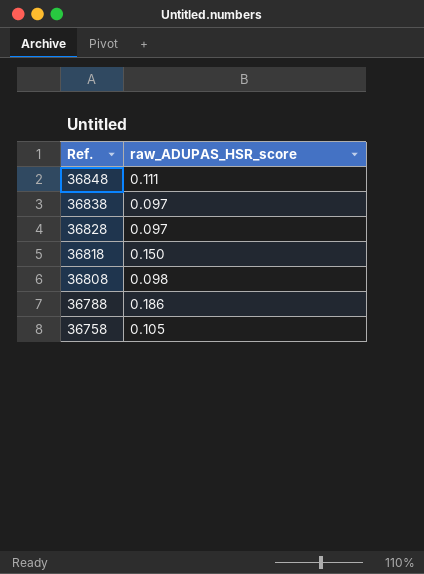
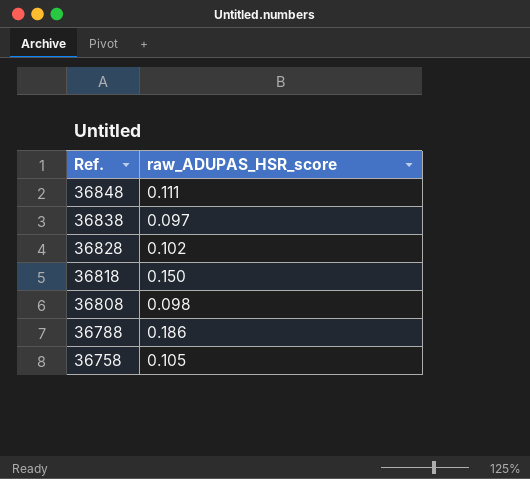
36828 | raw_ADUPAS_HSR_score: 0.097 -> 0.102

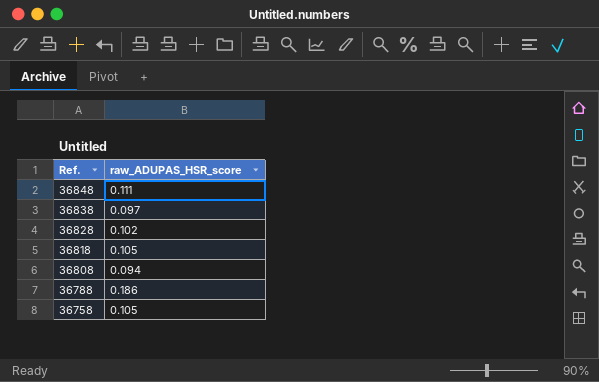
36818 | raw_ADUPAS_HSR_score: 0.150 -> 0.105
36808 | raw_ADUPAS_HSR_score: 0.098 -> 0.094

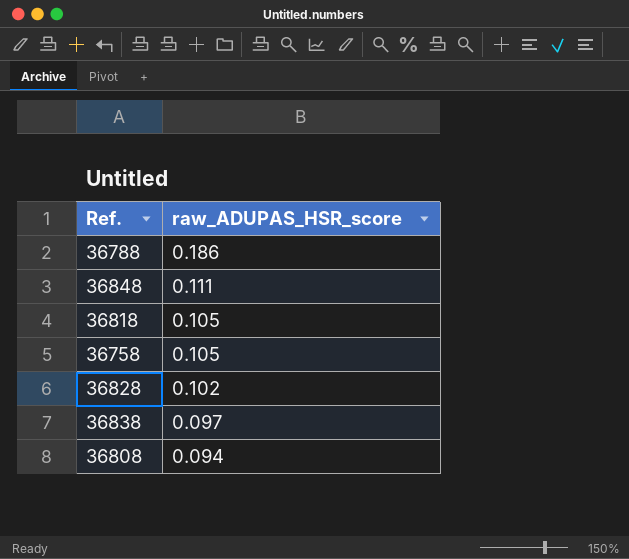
row order: Ref. descending -> raw_ADUPAS_HSR_score descending

